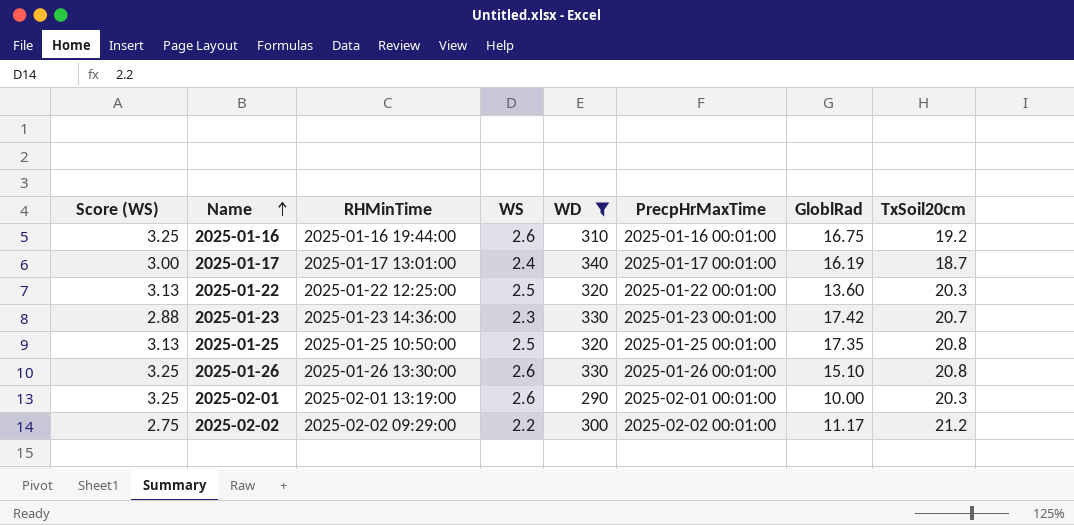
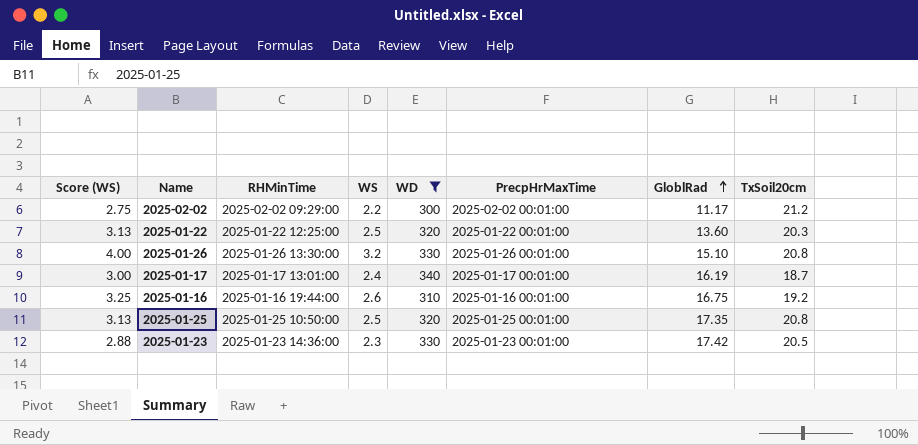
row order: Name ascending -> GloblRad ascending
row 2025-02-01: 3.25 | 2025-02-01 13:19:00 | 2.6 | 290 | 2025-02-01 00:01:00 | 10.00 | 20.3 -> none
2025-01-26 | Score (WS): 3.25 -> 4.00
2025-01-26 | WS: 2.6 -> 3.2
2025-01-23 | TxSoil20cm: 20.7 -> 20.5

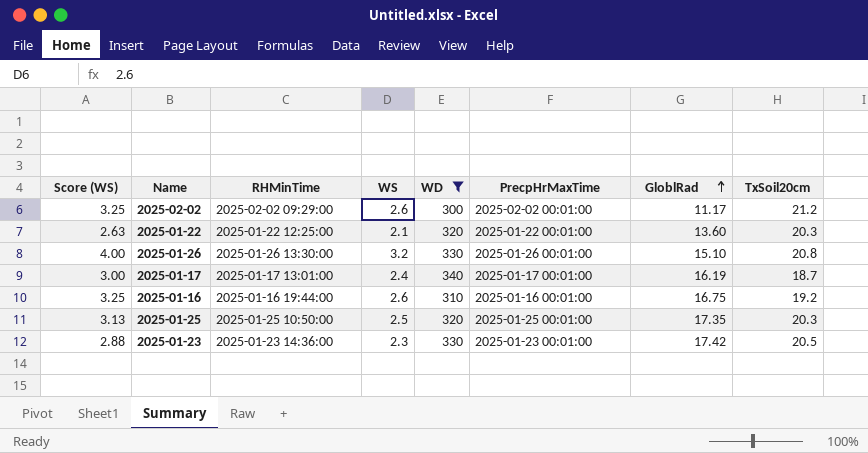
2025-02-02 | Score (WS): 2.75 -> 3.25
2025-02-02 | WS: 2.2 -> 2.6
2025-01-22 | Score (WS): 3.13 -> 2.63
2025-01-22 | WS: 2.5 -> 2.1
2025-01-25 | TxSoil20cm: 20.8 -> 20.3

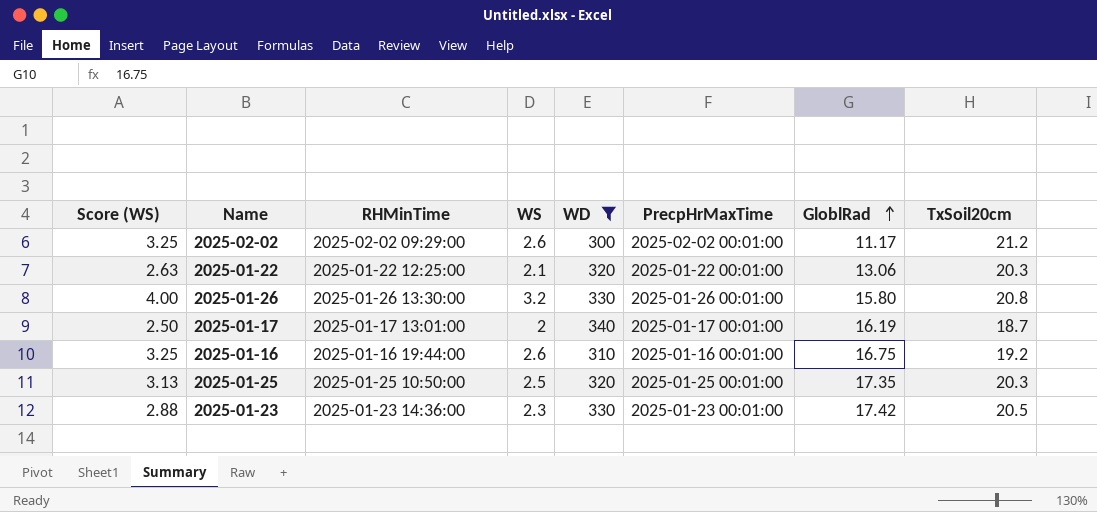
2025-01-22 | GloblRad: 13.60 -> 13.06
2025-01-26 | GloblRad: 15.10 -> 15.80
2025-01-17 | Score (WS): 3.00 -> 2.50
2025-01-17 | WS: 2.4 -> 2

